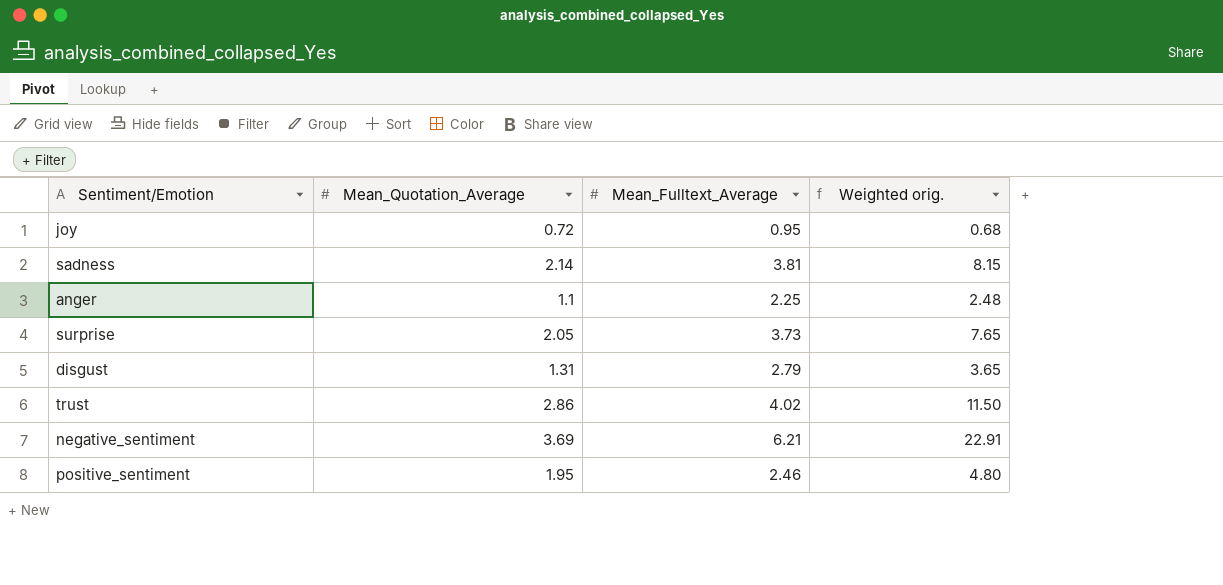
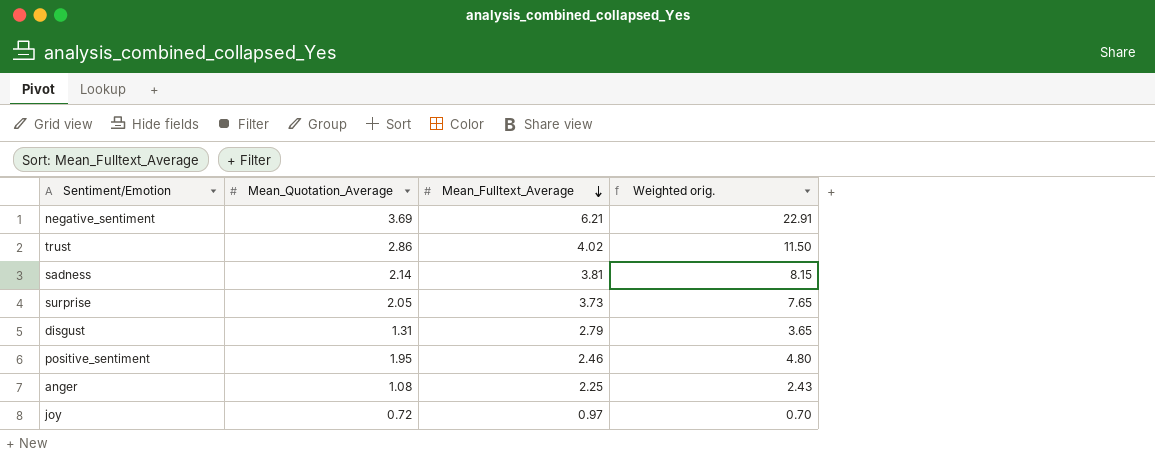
row order: none -> Mean_Fulltext_Average descending
anger | Mean_Quotation_Average: 1.1 -> 1.08
anger | Weighted orig.: 2.48 -> 2.43
joy | Mean_Fulltext_Average: 0.95 -> 0.97
joy | Weighted orig.: 0.68 -> 0.70

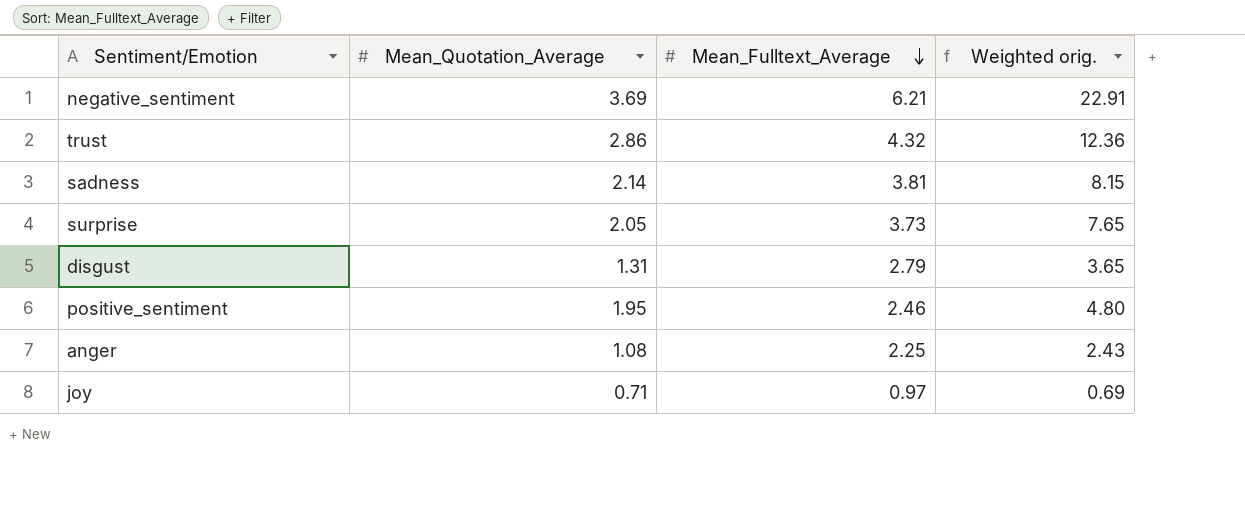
trust | Mean_Fulltext_Average: 4.02 -> 4.32
trust | Weighted orig.: 11.50 -> 12.36
joy | Mean_Quotation_Average: 0.72 -> 0.71
joy | Weighted orig.: 0.70 -> 0.69

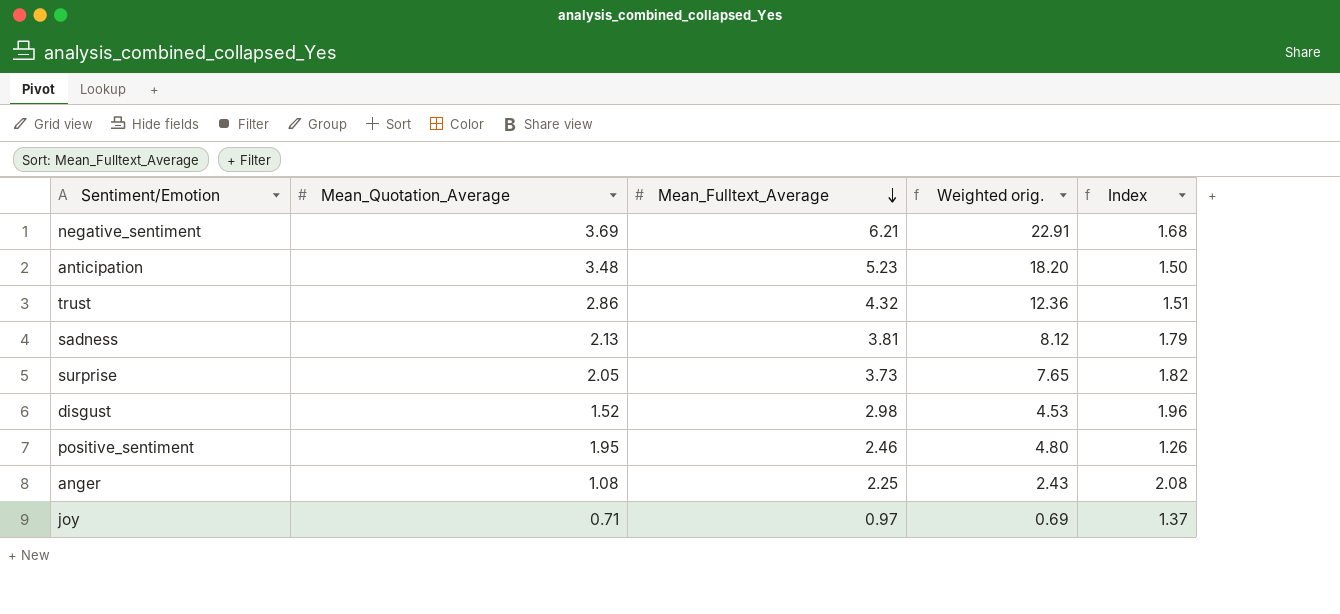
column Index | formula: none -> [Mean_Fulltext_Average] / [Mean_Quotation_Average]
row anticipation: none -> 3.48 | 5.23 | 18.20 | 1.50
sadness | Mean_Quotation_Average: 2.14 -> 2.13
sadness | Weighted orig.: 8.15 -> 8.12
disgust | Mean_Quotation_Average: 1.31 -> 1.52
disgust | Mean_Fulltext_Average: 2.79 -> 2.98
disgust | Weighted orig.: 3.65 -> 4.53

